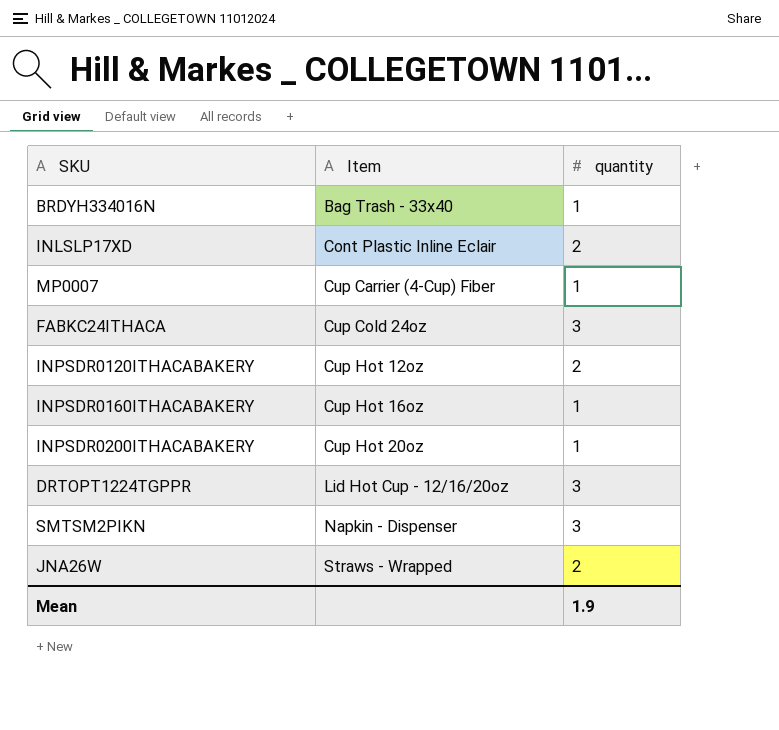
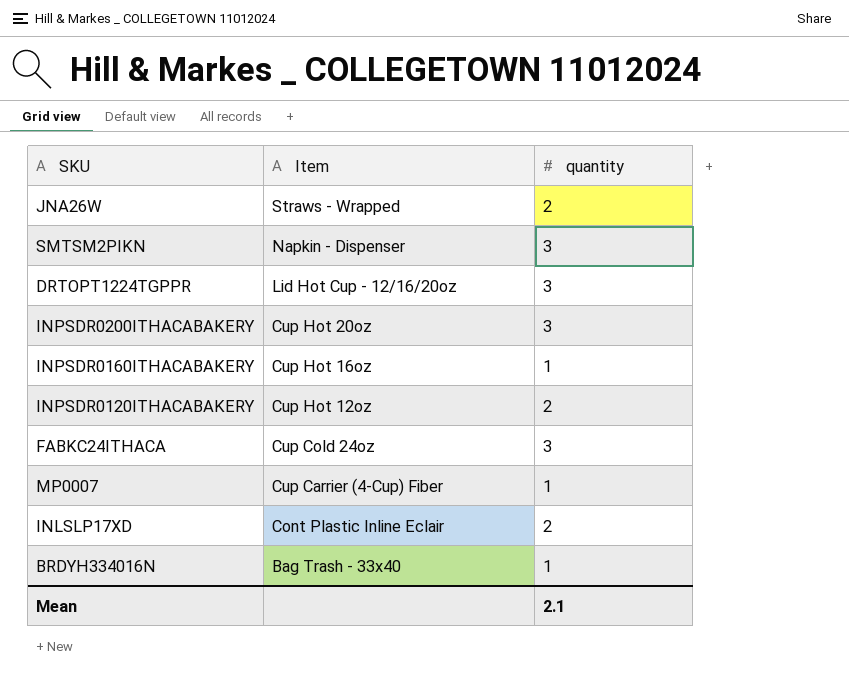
row order: Item ascending -> Item descending
INPSDR0200ITHACABAKERY | quantity: 1 -> 3
Mean | quantity: 1.9 -> 2.1

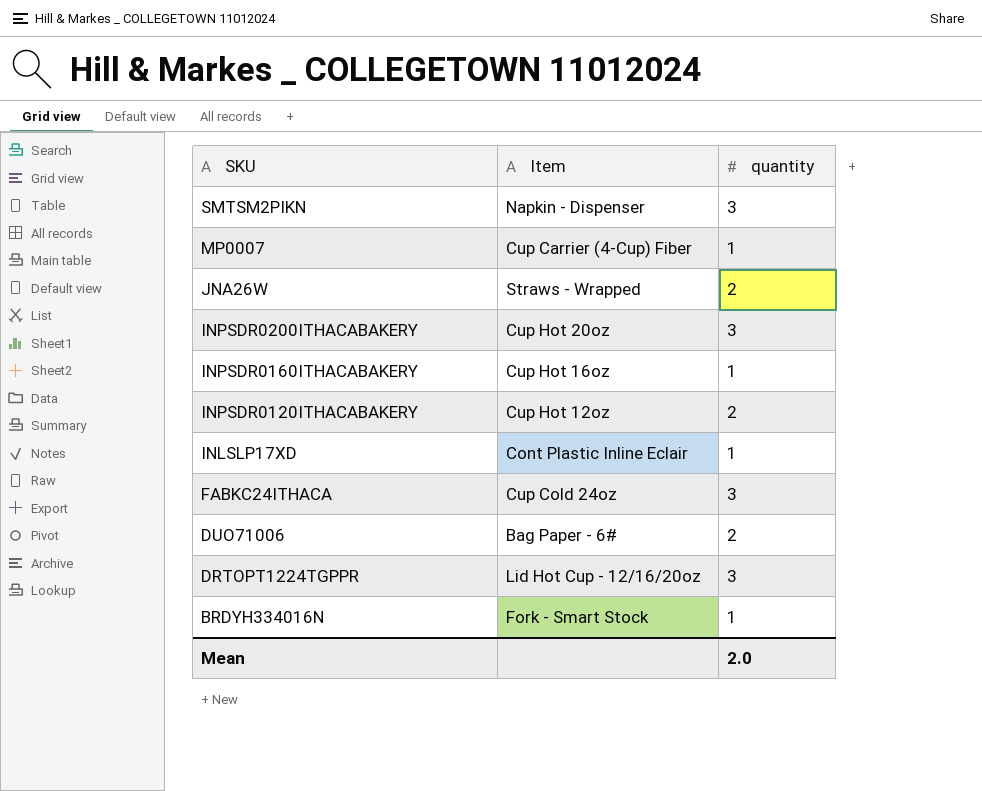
row order: Item descending -> SKU descending
INLSLP17XD | quantity: 2 -> 1
row DUO71006: none -> Bag Paper - 6# | 2
BRDYH334016N | Item: Bag Trash - 33x40 -> Fork - Smart Stock
Mean | quantity: 2.1 -> 2.0

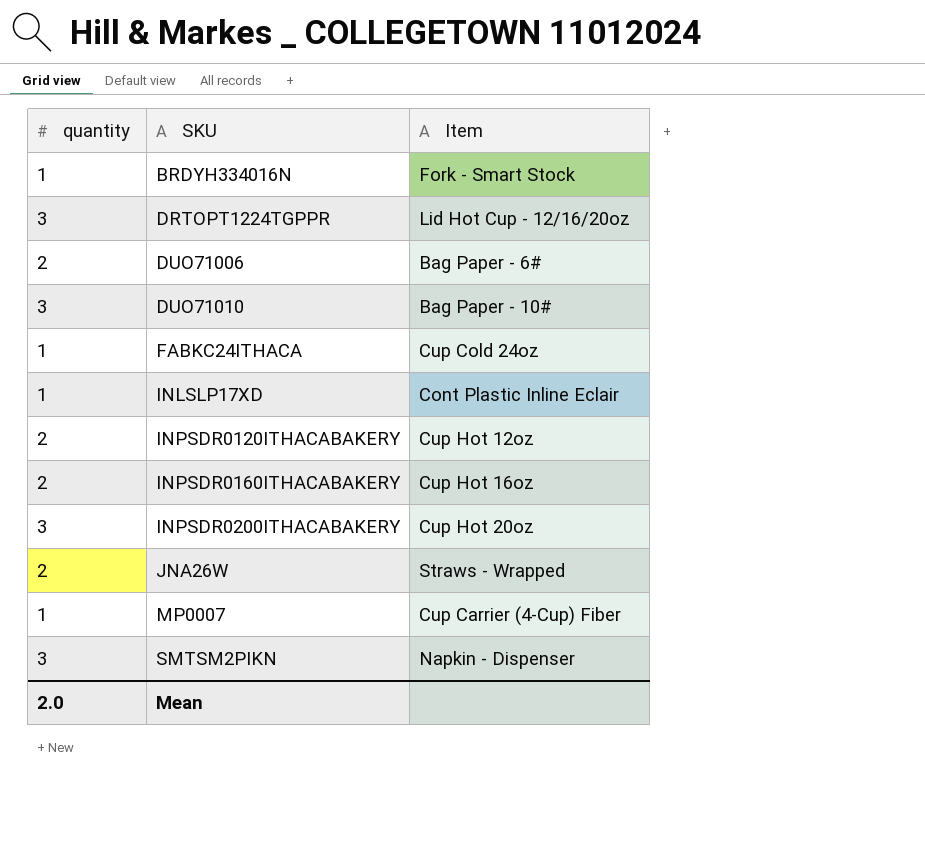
row order: SKU descending -> SKU ascending
column quantity | position: 3 -> 1
row DUO71010: none -> 3 | Bag Paper - 10#
FABKC24ITHACA | quantity: 3 -> 1
INPSDR0160ITHACABAKERY | quantity: 1 -> 2

